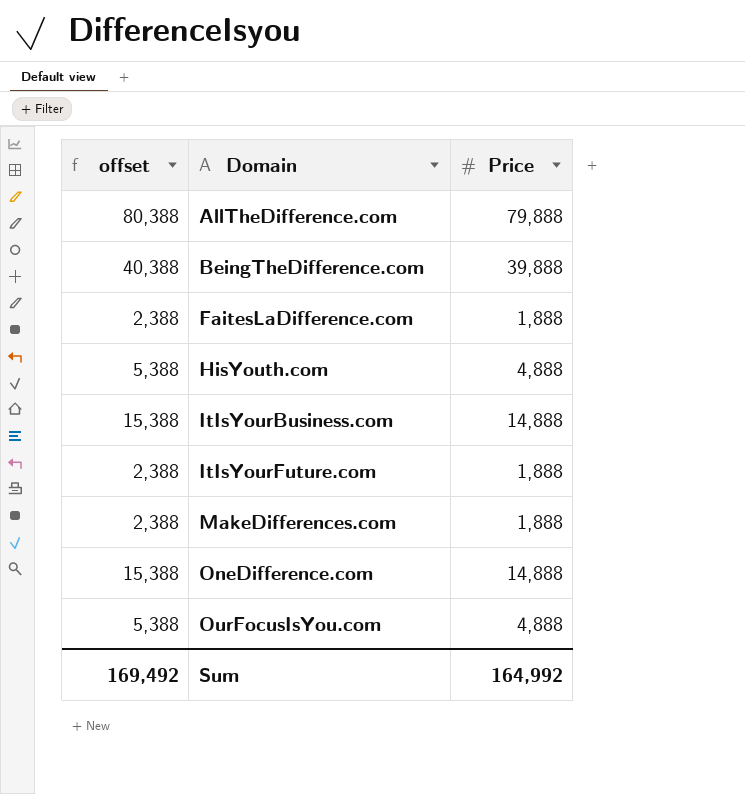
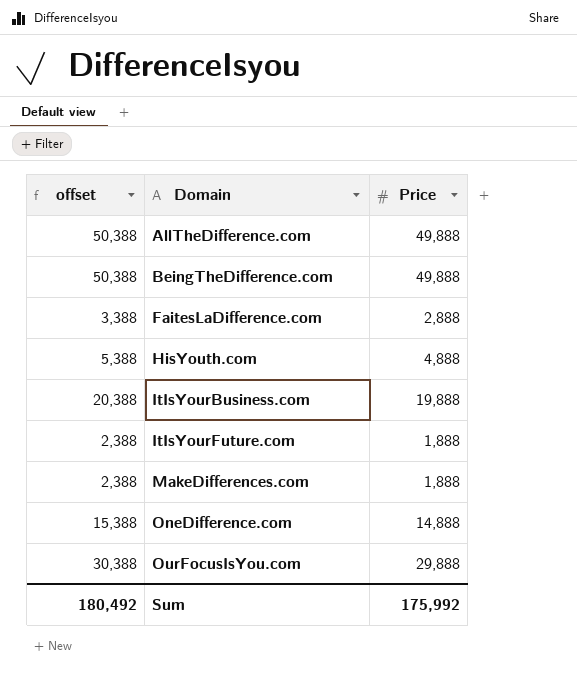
AllTheDifference.com | offset: 80,388 -> 50,388
AllTheDifference.com | Price: 79,888 -> 49,888
BeingTheDifference.com | offset: 40,388 -> 50,388
BeingTheDifference.com | Price: 39,888 -> 49,888
FaitesLaDifference.com | offset: 2,388 -> 3,388
FaitesLaDifference.com | Price: 1,888 -> 2,888
ItIsYourBusiness.com | offset: 15,388 -> 20,388
ItIsYourBusiness.com | Price: 14,888 -> 19,888
OurFocusIsYou.com | offset: 5,388 -> 30,388
OurFocusIsYou.com | Price: 4,888 -> 29,888
Sum | offset: 169,492 -> 180,492
Sum | Price: 164,992 -> 175,992

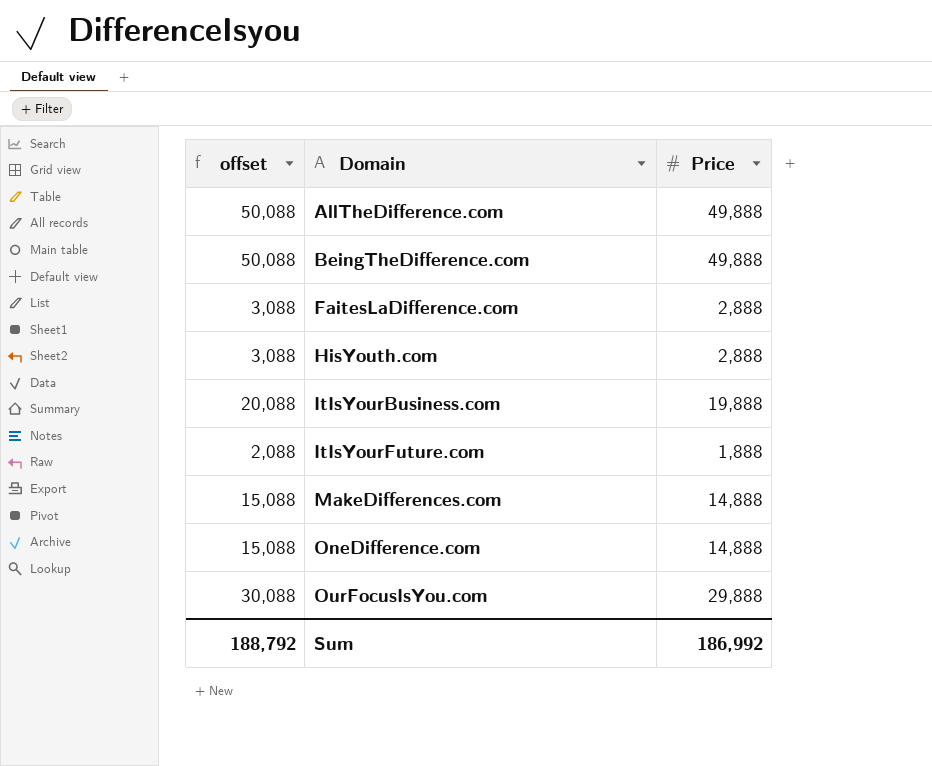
column offset | formula: [Price] + 500 -> [Price] + 200
HisYouth.com | Price: 4,888 -> 2,888
MakeDifferences.com | Price: 1,888 -> 14,888
Sum | offset: 180,492 -> 188,792
Sum | Price: 175,992 -> 186,992

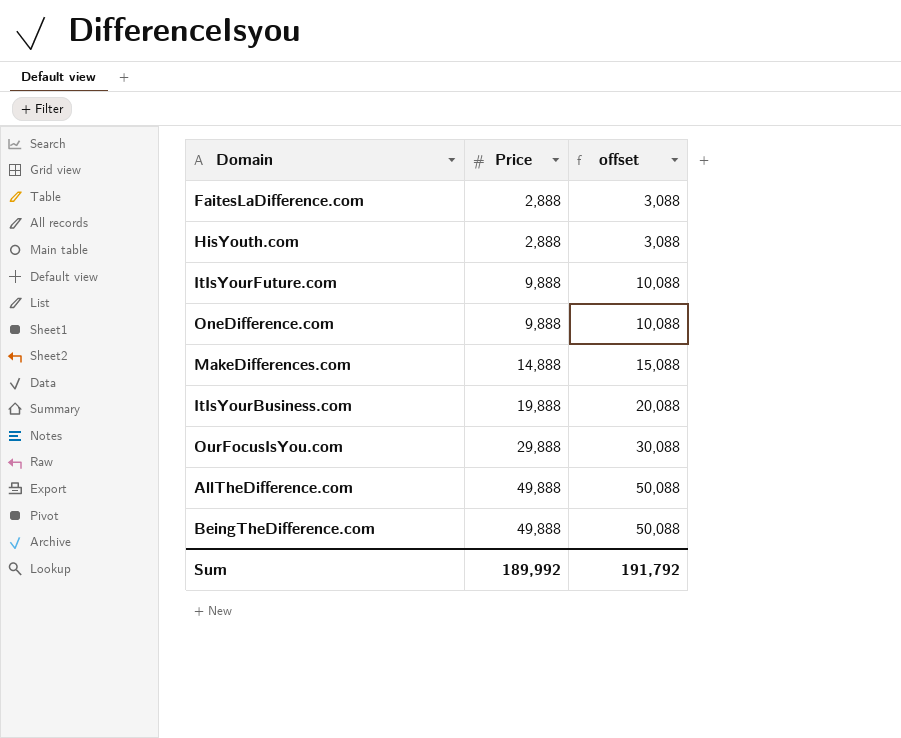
row order: Domain ascending -> Price ascending
column offset | position: 1 -> 3
ItIsYourFuture.com | Price: 1,888 -> 9,888
ItIsYourFuture.com | offset: 2,088 -> 10,088
OneDifference.com | Price: 14,888 -> 9,888
OneDifference.com | offset: 15,088 -> 10,088
Sum | Price: 186,992 -> 189,992
Sum | offset: 188,792 -> 191,792

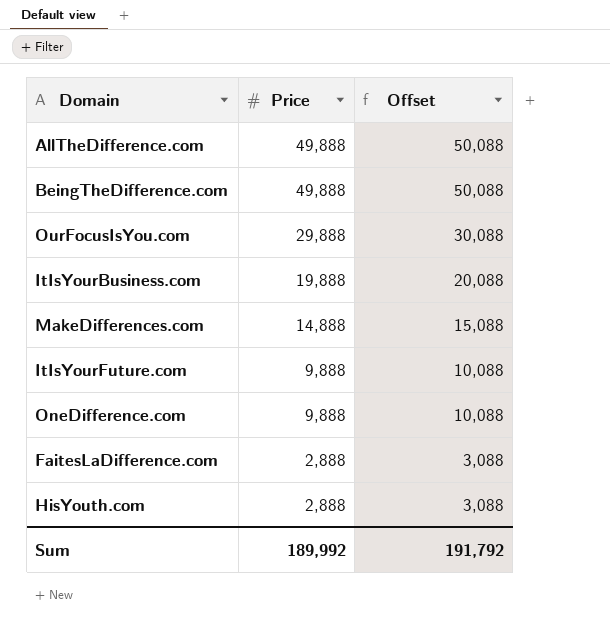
row order: Price ascending -> Price descending
column name: offset -> Offset

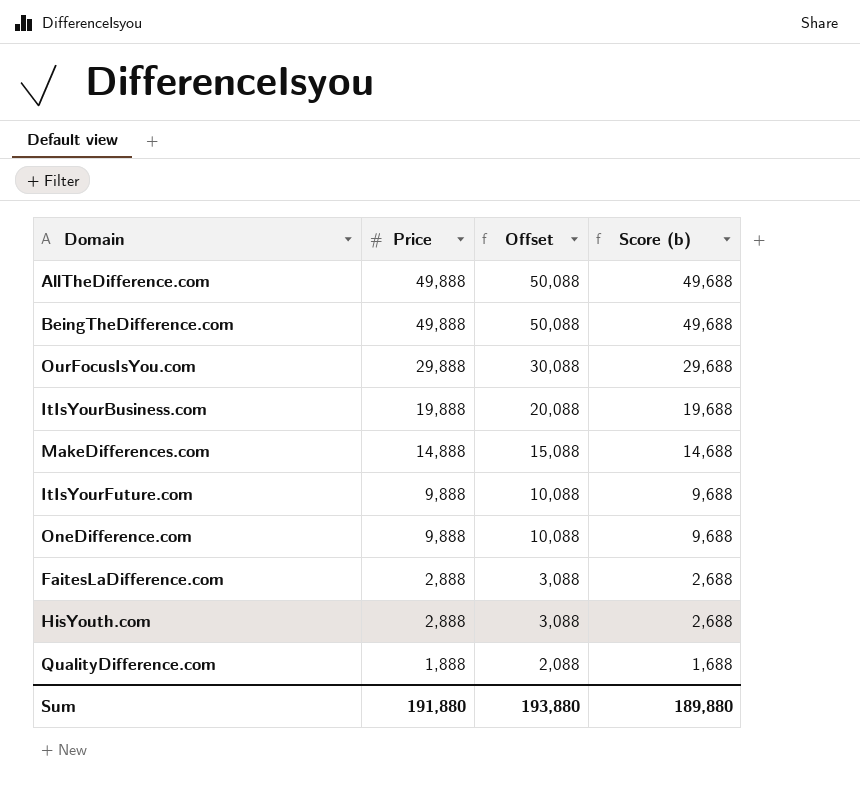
column Score (b) | formula: none -> [Price] - 200
row QualityDifference.com: none -> 1,888 | 2,088 | 1,688
Sum | Price: 189,992 -> 191,880
Sum | Offset: 191,792 -> 193,880

